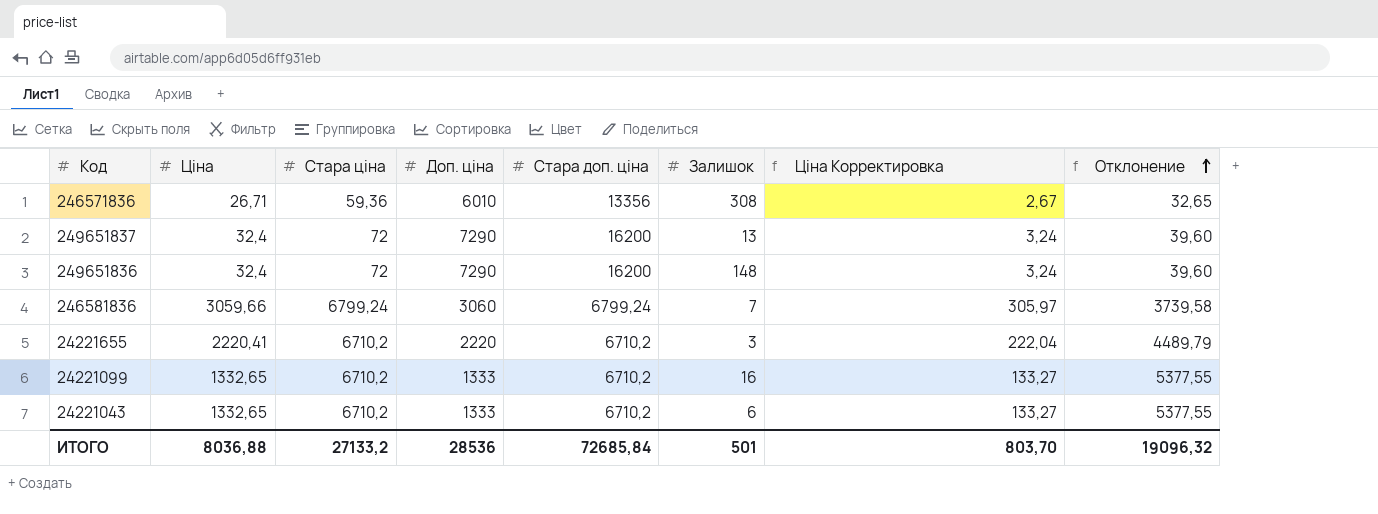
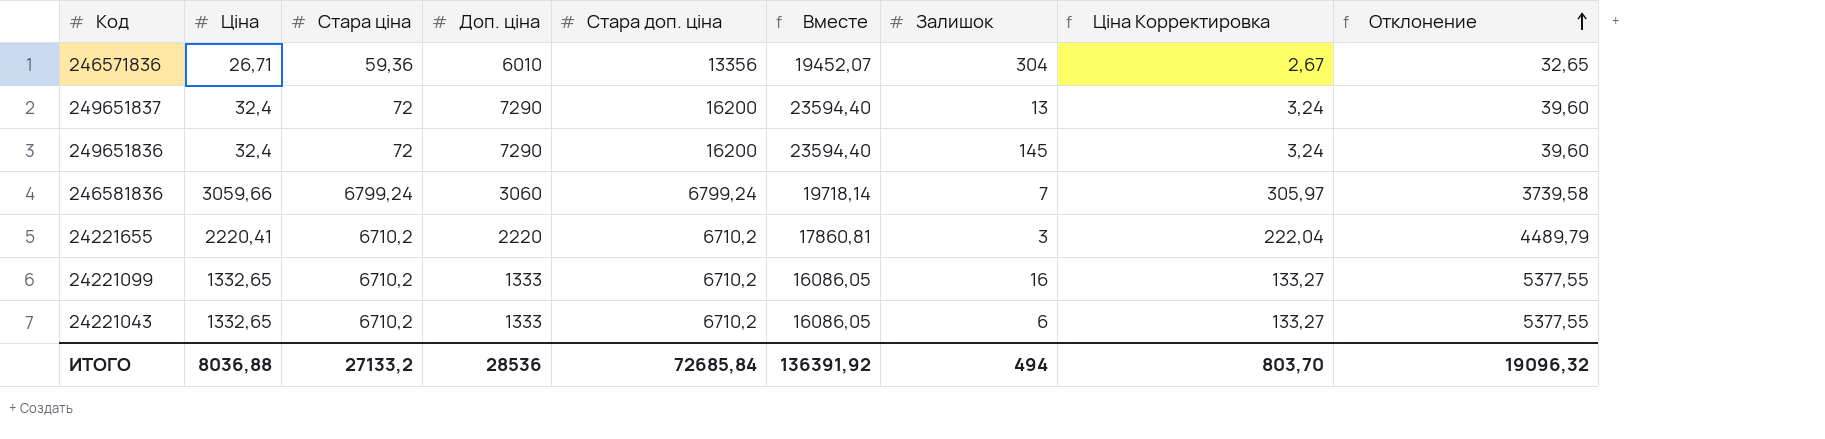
column Вместе | formula: none -> [Ціна] + [Стара ціна] + [Доп. ціна] + [Стара доп. ціна]
246571836 | Залишок: 308 -> 304
249651836 | Залишок: 148 -> 145
ИТОГО | Залишок: 501 -> 494

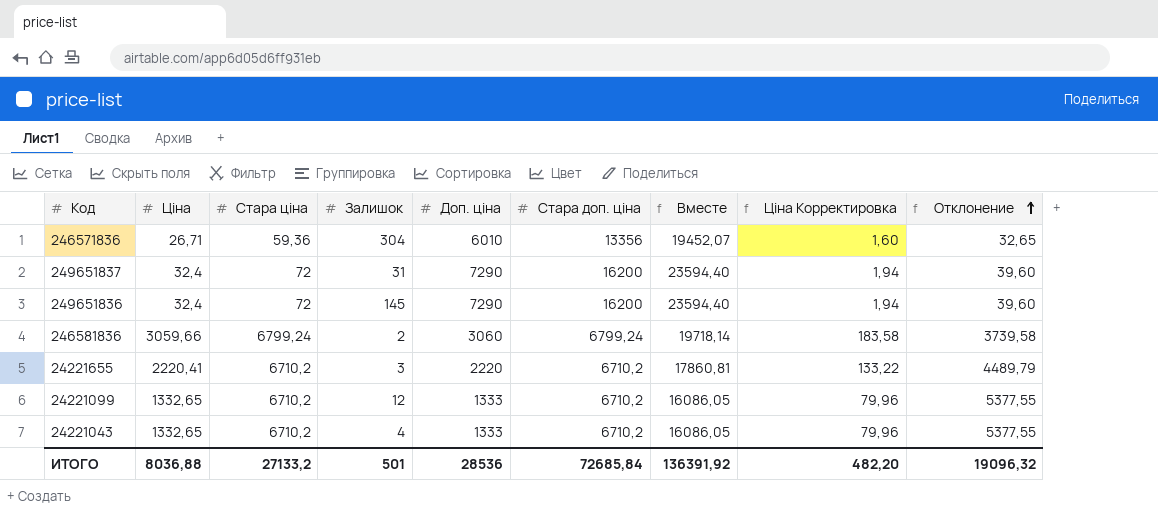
column Залишок | position: 7 -> 4
column Ціна Корректировка | formula: [Ціна] * 0,1 -> [Ціна] * 0,06
249651837 | Залишок: 13 -> 31
246581836 | Залишок: 7 -> 2
24221099 | Залишок: 16 -> 12
24221043 | Залишок: 6 -> 4
ИТОГО | Залишок: 494 -> 501
ИТОГО | Ціна Корректировка: 803,70 -> 482,20

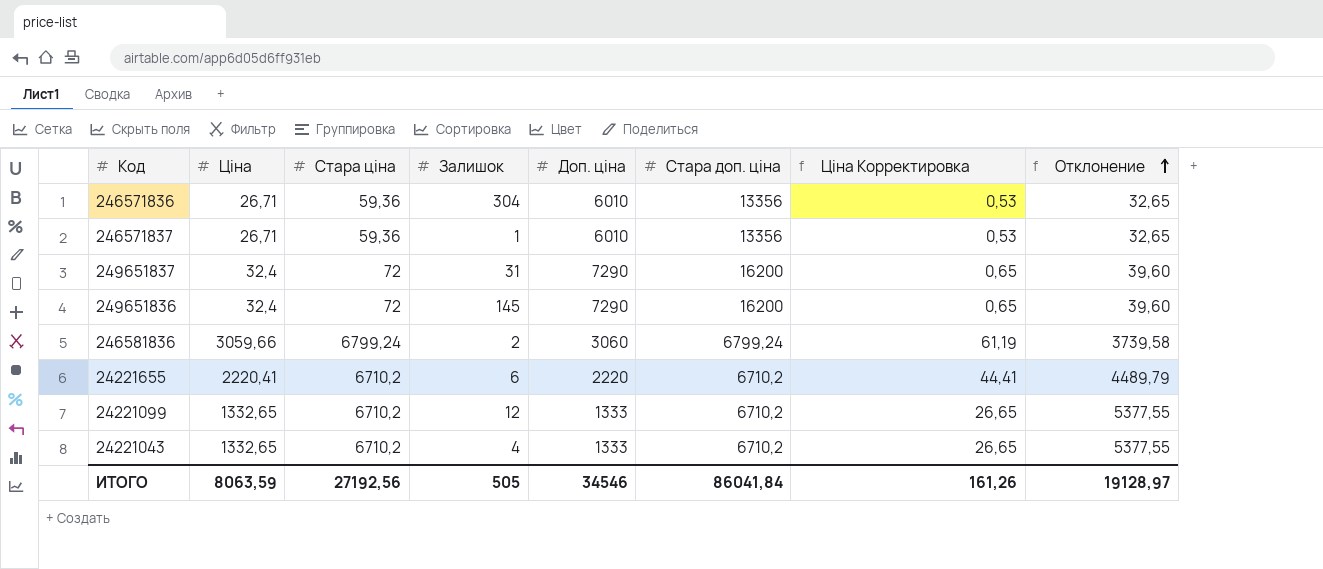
column Вместе | formula: [Ціна] + [Стара ціна] + [Доп. ціна] + [Стара доп. ціна] -> none
column Ціна Корректировка | formula: [Ціна] * 0,06 -> [Ціна] * 0,02
row 246571837: none -> 26,71 | 59,36 | 1 | 6010 | 13356 | 0,53 | 32,65
24221655 | Залишок: 3 -> 6
ИТОГО | Ціна: 8036,88 -> 8063,59
ИТОГО | Стара ціна: 27133,2 -> 27192,56
ИТОГО | Залишок: 501 -> 505
ИТОГО | Доп. ціна: 28536 -> 34546
ИТОГО | Стара доп. ціна: 72685,84 -> 86041,84
ИТОГО | Ціна Корректировка: 482,20 -> 161,26
ИТОГО | Отклонение: 19096,32 -> 19128,97

